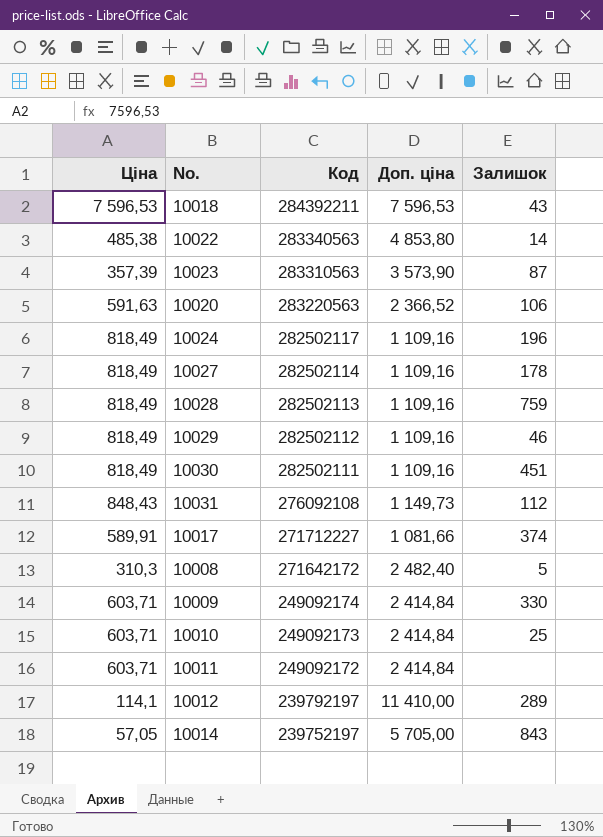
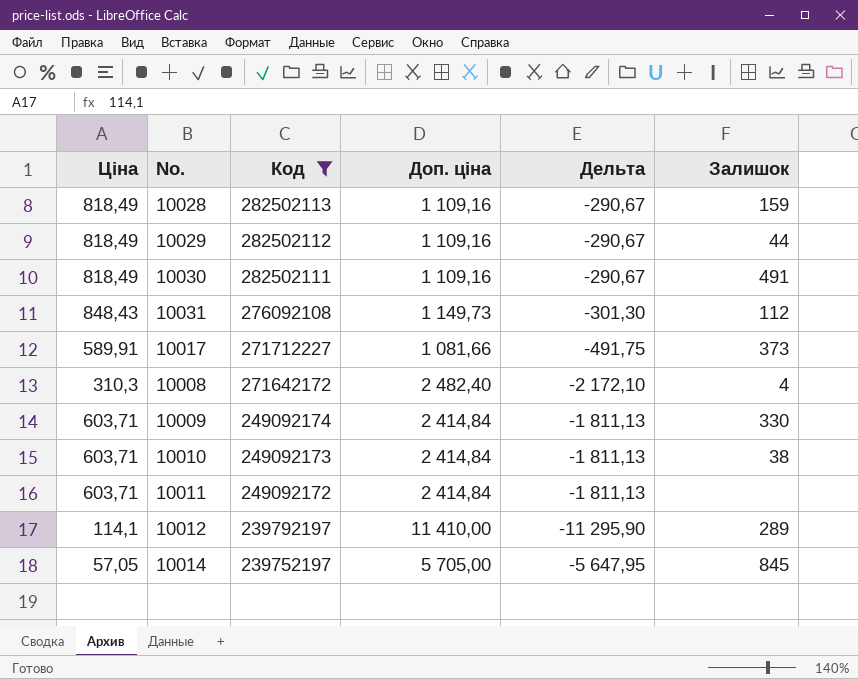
filter: none -> Код <= 282502113
column Дельта | formula: none -> [Ціна] - [Доп. ціна]
10028 | Залишок: 759 -> 159
10029 | Залишок: 46 -> 44
10030 | Залишок: 451 -> 491
10017 | Залишок: 374 -> 373
10008 | Залишок: 5 -> 4
10010 | Залишок: 25 -> 38
10014 | Залишок: 843 -> 845

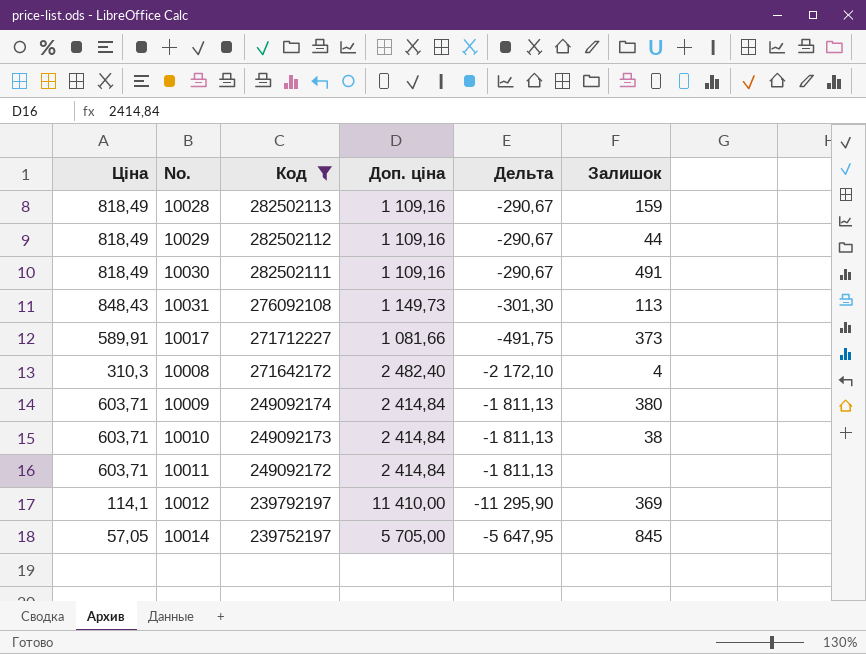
10031 | Залишок: 112 -> 113
10009 | Залишок: 330 -> 380
10012 | Залишок: 289 -> 369

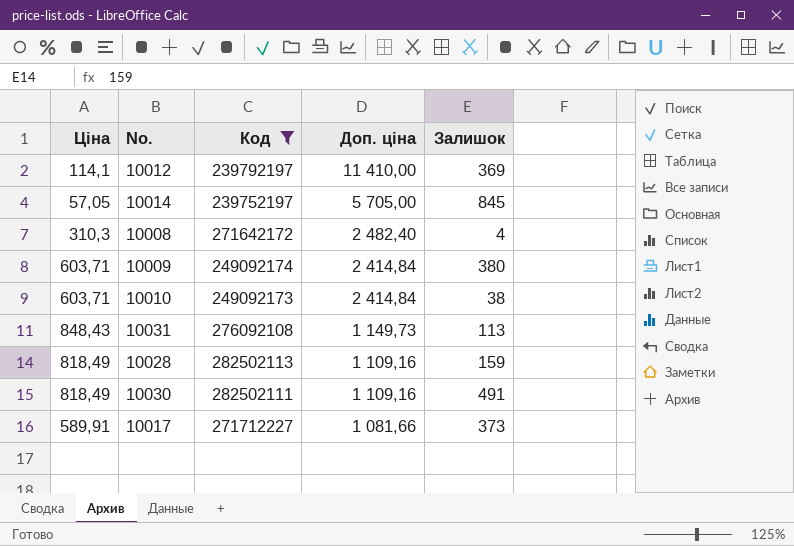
row order: Код descending -> Доп. ціна descending
column Дельта | formula: [Ціна] - [Доп. ціна] -> none
row 10029: 818,49 | 282502112 | 1 109,16 | -290,67 | 44 -> none
row 10011: 603,71 | 249092172 | 2 414,84 | -1 811,13 | none -> none

